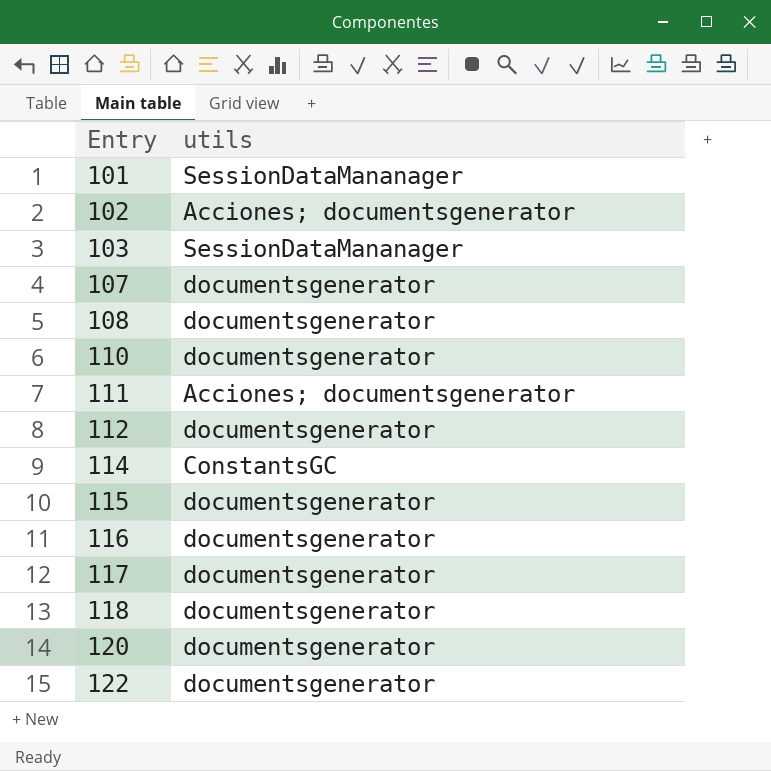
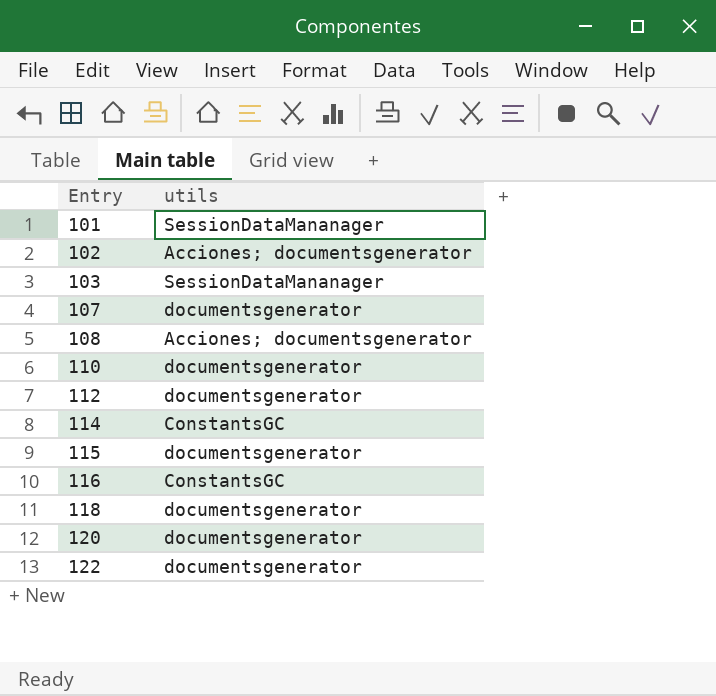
row 111: Acciones; documentsgenerator -> none
row 117: documentsgenerator -> none
108 | utils: documentsgenerator -> Acciones; documentsgenerator
116 | utils: documentsgenerator -> ConstantsGC

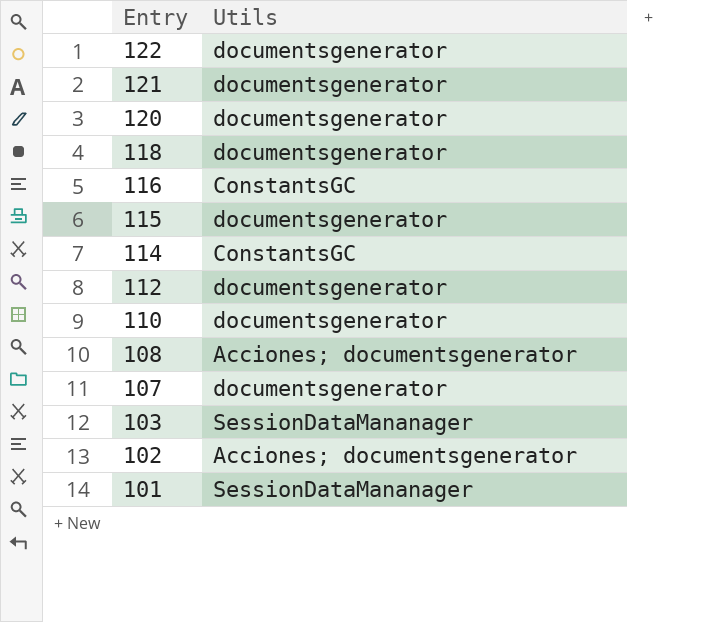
row order: Entry ascending -> Entry descending
column name: utils -> Utils
row 121: none -> documentsgenerator

